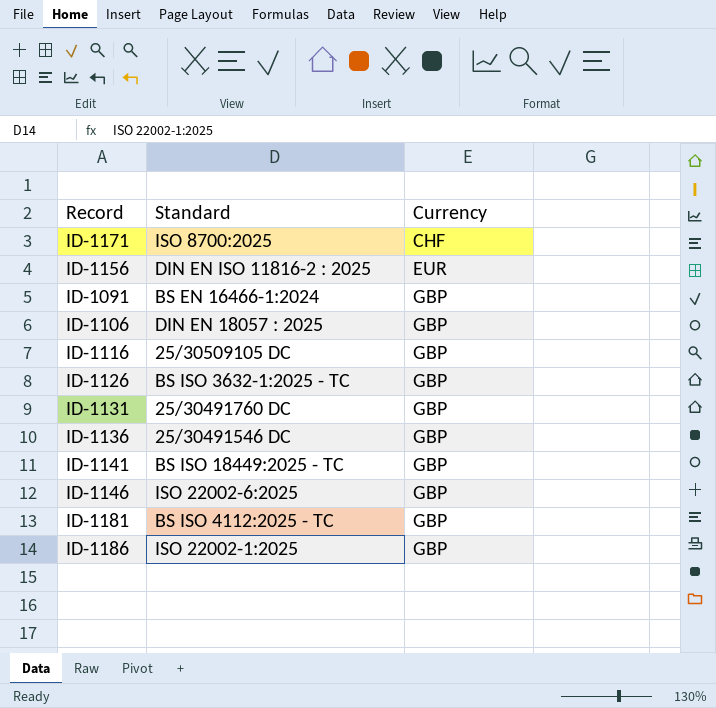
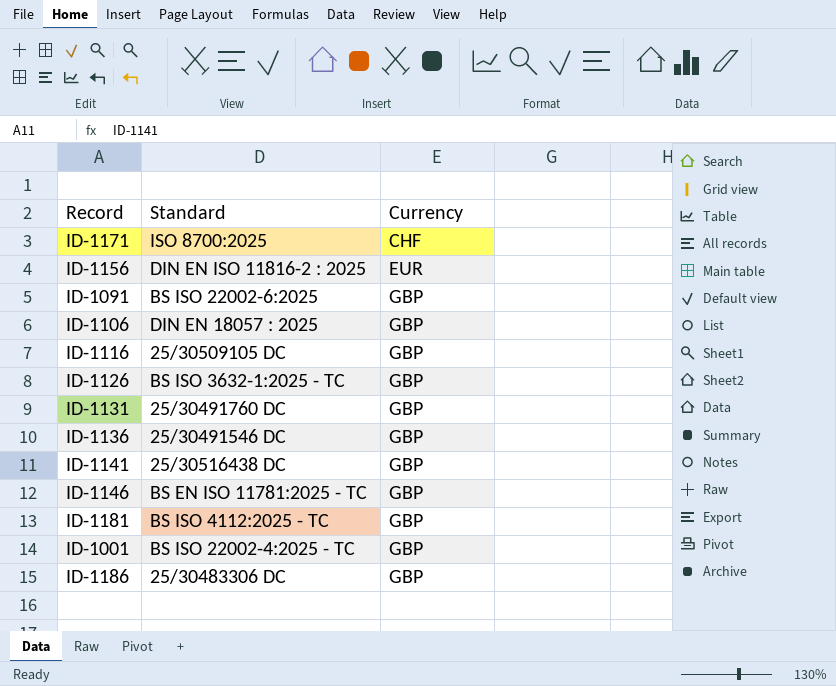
ID-1091 | Standard: BS EN 16466-1:2024 -> BS ISO 22002-6:2025
ID-1141 | Standard: BS ISO 18449:2025 - TC -> 25/30516438 DC
ID-1146 | Standard: ISO 22002-6:2025 -> BS EN ISO 11781:2025 - TC
row ID-1001: none -> BS ISO 22002-4:2025 - TC | GBP
ID-1186 | Standard: ISO 22002-1:2025 -> 25/30483306 DC

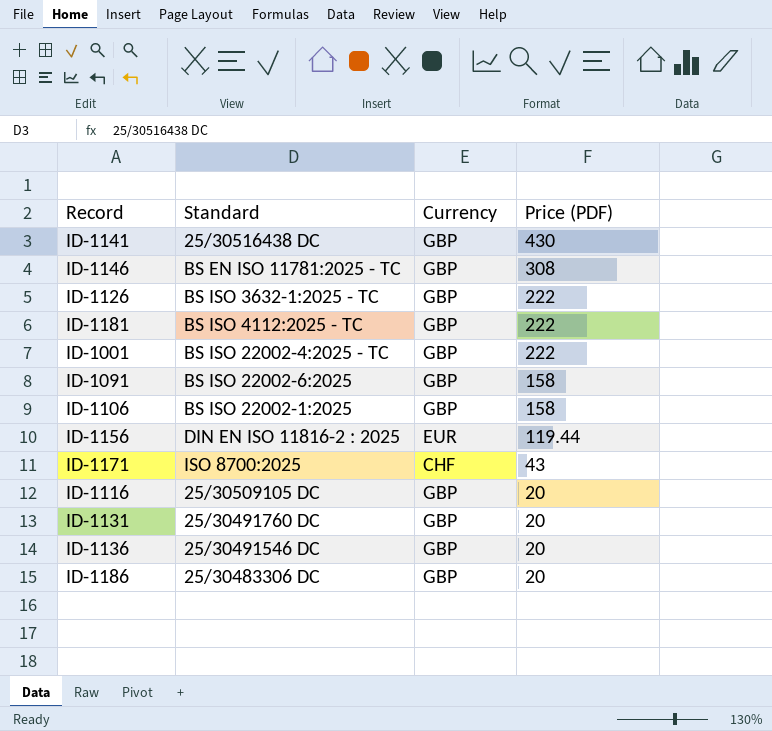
row order: Currency ascending -> Price (PDF) descending
column Price (PDF) | position: none -> 4
ID-1106 | Standard: DIN EN 18057 : 2025 -> BS ISO 22002-1:2025

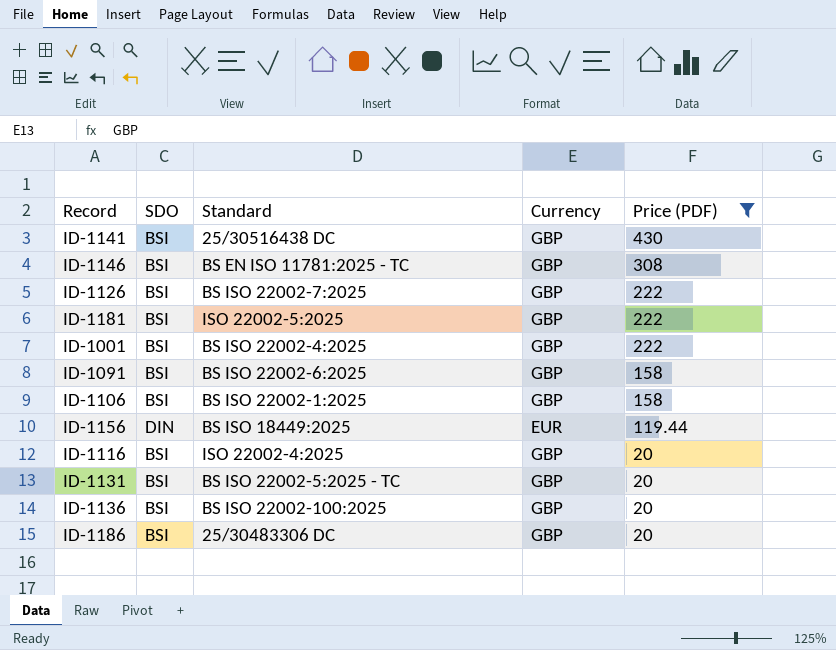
filter: none -> Price (PDF) != 43
column SDO | position: none -> 2
ID-1126 | Standard: BS ISO 3632-1:2025 - TC -> BS ISO 22002-7:2025
ID-1181 | Standard: BS ISO 4112:2025 - TC -> ISO 22002-5:2025
ID-1001 | Standard: BS ISO 22002-4:2025 - TC -> BS ISO 22002-4:2025
ID-1156 | Standard: DIN EN ISO 11816-2 : 2025 -> BS ISO 18449:2025
ID-1116 | Standard: 25/30509105 DC -> ISO 22002-4:2025
ID-1131 | Standard: 25/30491760 DC -> BS ISO 22002-5:2025 - TC
ID-1136 | Standard: 25/30491546 DC -> BS ISO 22002-100:2025

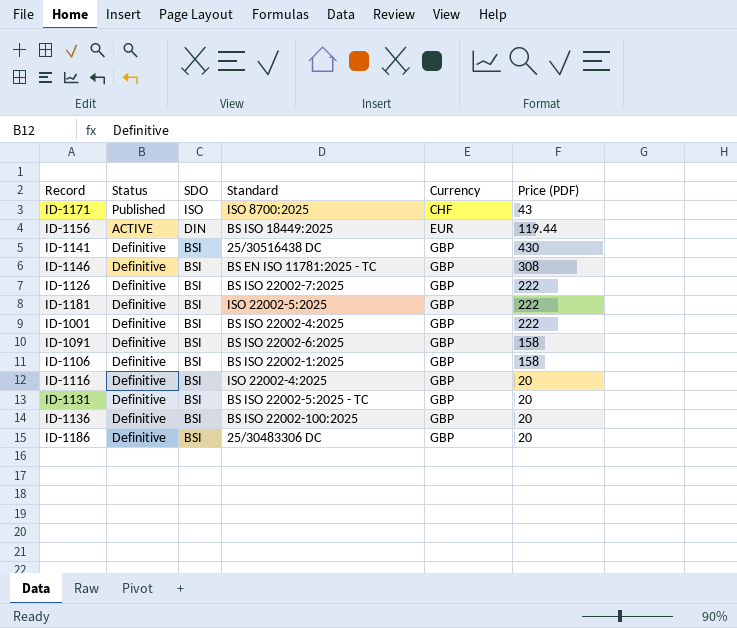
filter: Price (PDF) != 43 -> none
row order: Price (PDF) descending -> SDO descending
column Status | position: none -> 2

